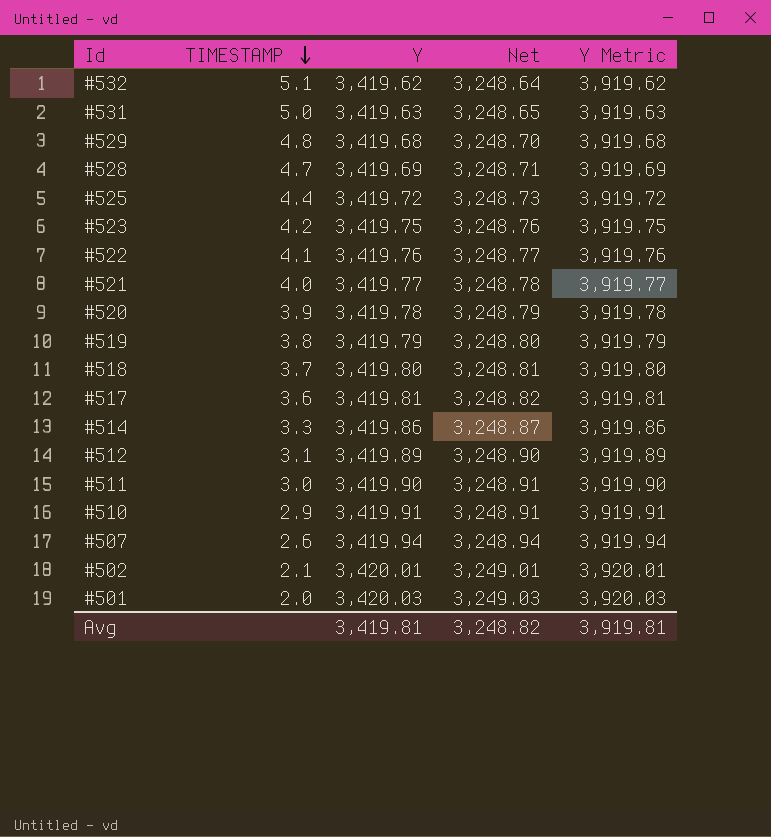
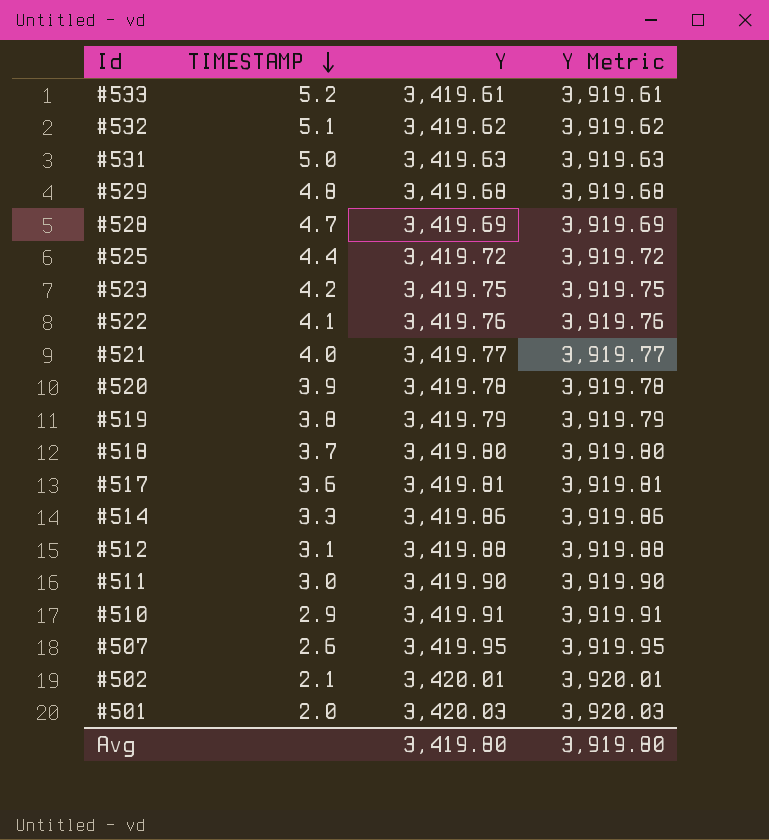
column Net | formula: [Y] * 0.95 -> none
row #533: none -> 5.2 | 3,419.61 | 3,919.61
#512 | Y: 3,419.89 -> 3,419.88
#512 | Y Metric: 3,919.89 -> 3,919.88
#507 | Y: 3,419.94 -> 3,419.95
#507 | Y Metric: 3,919.94 -> 3,919.95
Avg | Y: 3,419.81 -> 3,419.80
Avg | Y Metric: 3,919.81 -> 3,919.80

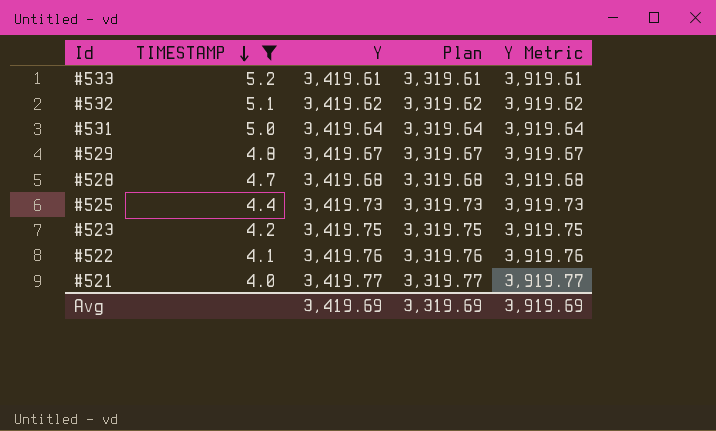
filter: none -> TIMESTAMP >= 4.0
column Plan | formula: none -> [Y] - 100
#531 | Y: 3,419.63 -> 3,419.64
#531 | Y Metric: 3,919.63 -> 3,919.64
#529 | Y: 3,419.68 -> 3,419.67
#529 | Y Metric: 3,919.68 -> 3,919.67
#528 | Y: 3,419.69 -> 3,419.68
#528 | Y Metric: 3,919.69 -> 3,919.68
#525 | Y: 3,419.72 -> 3,419.73
#525 | Y Metric: 3,919.72 -> 3,919.73
Avg | Y: 3,419.80 -> 3,419.69
Avg | Y Metric: 3,919.80 -> 3,919.69

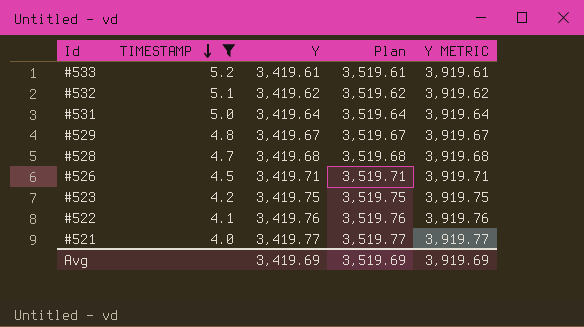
column Plan | formula: [Y] - 100 -> [Y] + 100
column name: Y Metric -> Y METRIC
row #525: 4.4 | 3,419.73 | 3,319.73 | 3,919.73 -> none
row #526: none -> 4.5 | 3,419.71 | 3,519.71 | 3,919.71
Avg | Plan: 3,319.69 -> 3,519.69

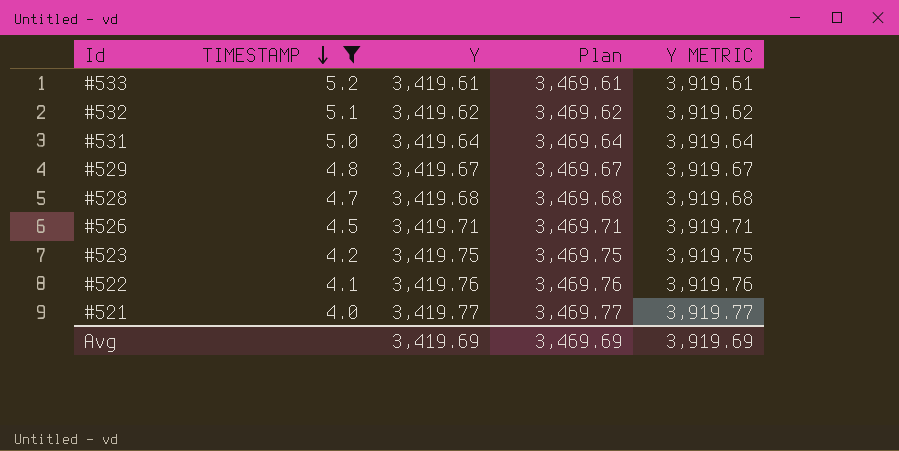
column Plan | formula: [Y] + 100 -> [Y] + 50
Avg | Plan: 3,519.69 -> 3,469.69

